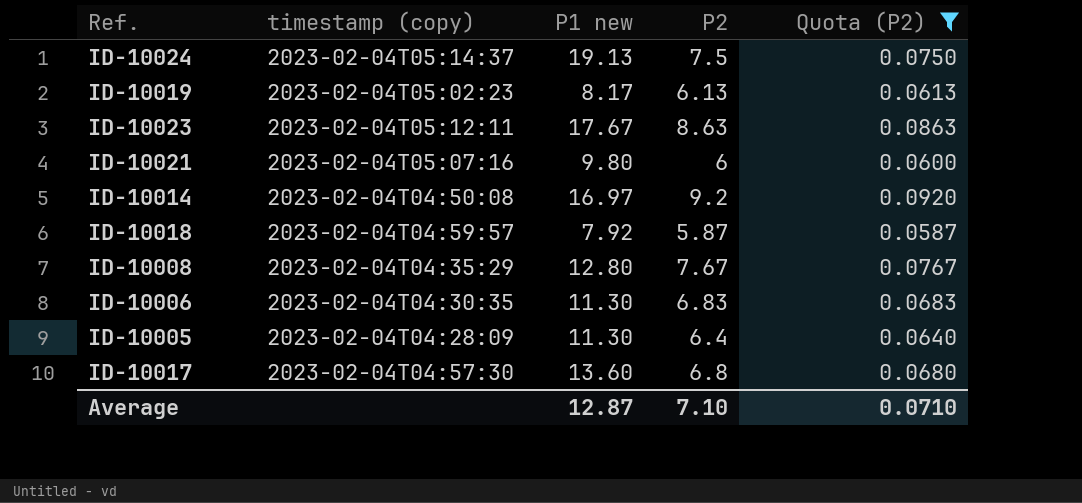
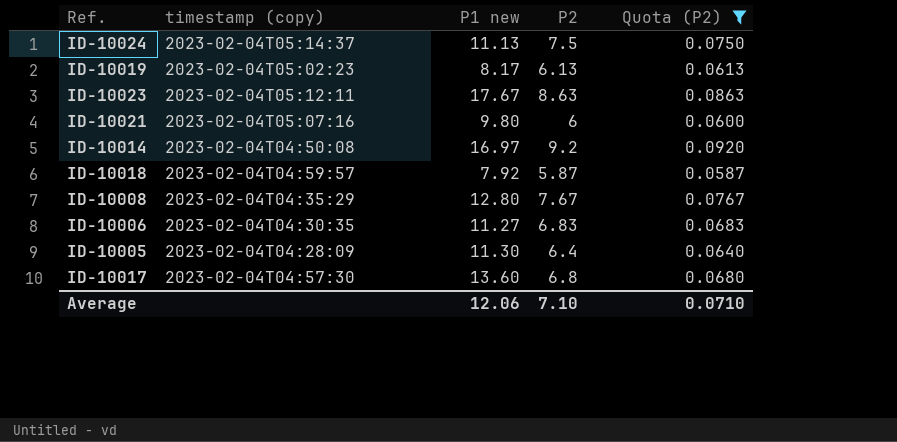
ID-10024 | P1 new: 19.13 -> 11.13
ID-10006 | P1 new: 11.30 -> 11.27
Average | P1 new: 12.87 -> 12.06

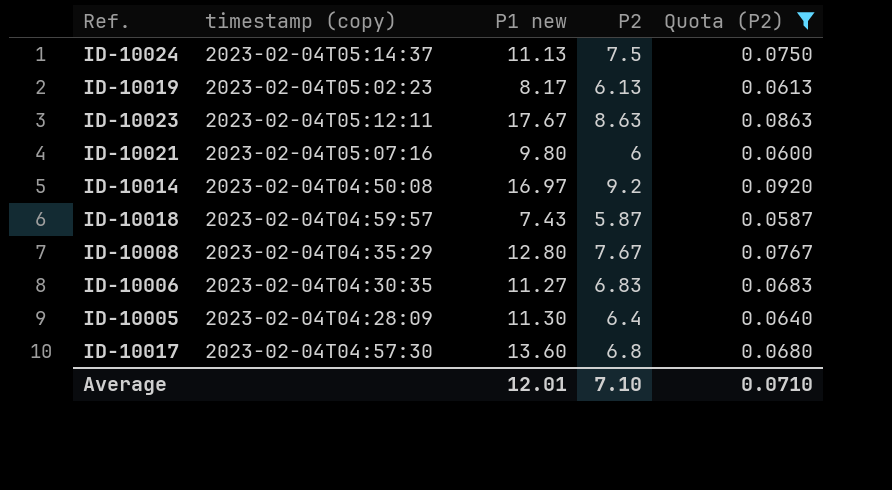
ID-10018 | P1 new: 7.92 -> 7.43
Average | P1 new: 12.06 -> 12.01

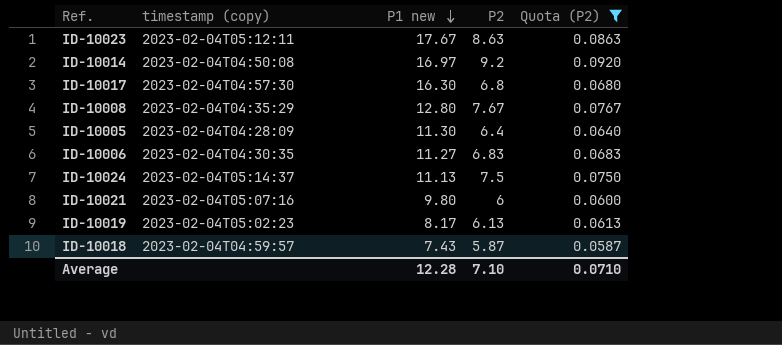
row order: none -> P1 new descending
ID-10017 | P1 new: 13.60 -> 16.30
Average | P1 new: 12.01 -> 12.28

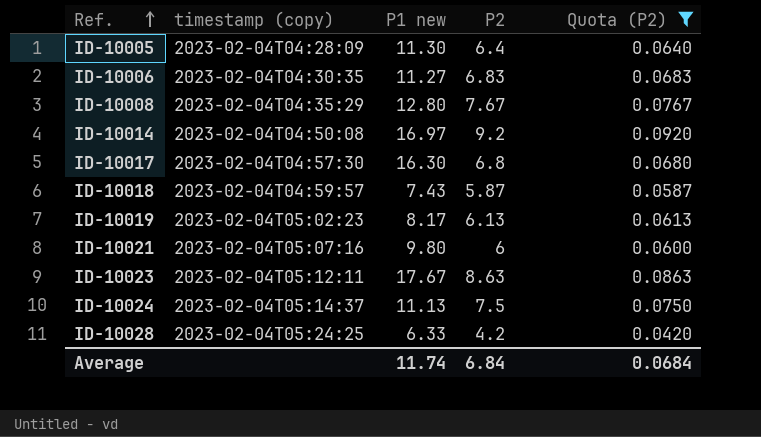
row order: P1 new descending -> Ref. ascending
row ID-10028: none -> 2023-02-04T05:24:25 | 6.33 | 4.2 | 0.0420
Average | P1 new: 12.28 -> 11.74
Average | P2: 7.10 -> 6.84
Average | Quota (P2): 0.0710 -> 0.0684

